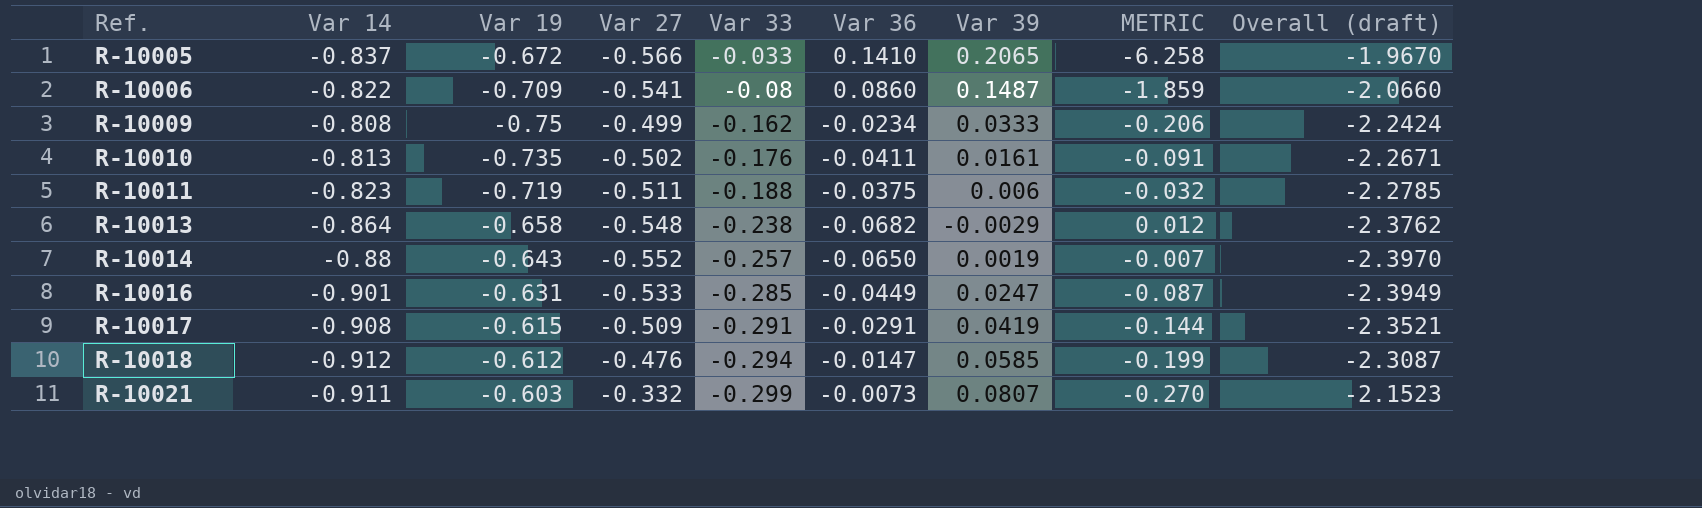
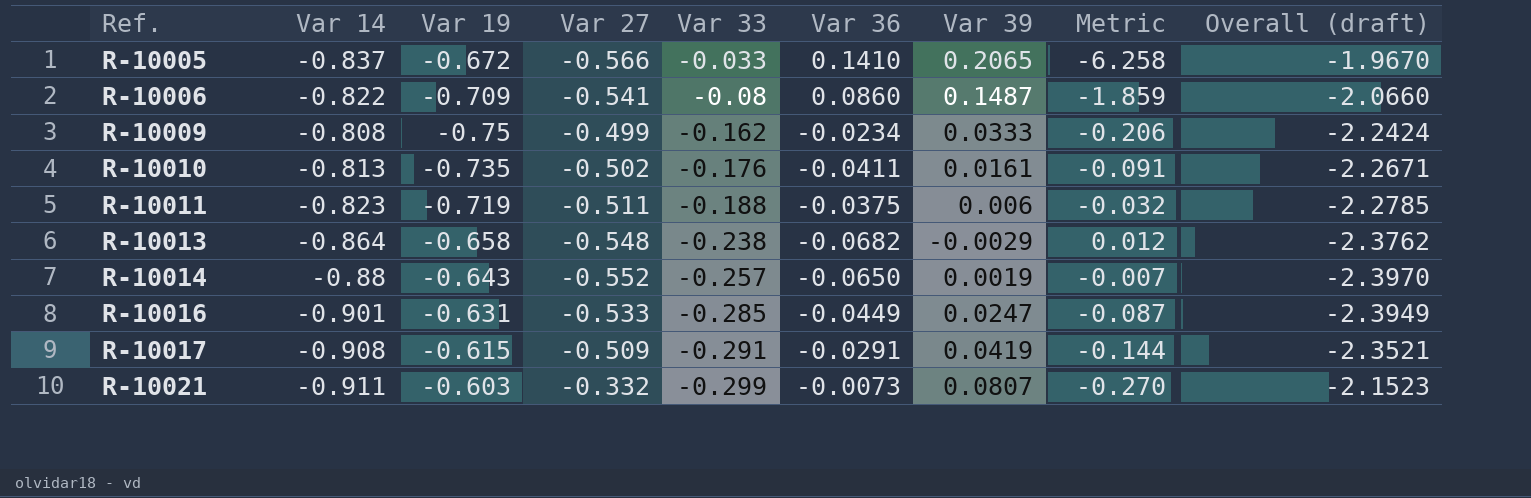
column name: METRIC -> Metric
row R-10018: -0.912 | -0.612 | -0.476 | -0.294 | -0.0147 | 0.0585 | -0.199 | -2.3087 -> none

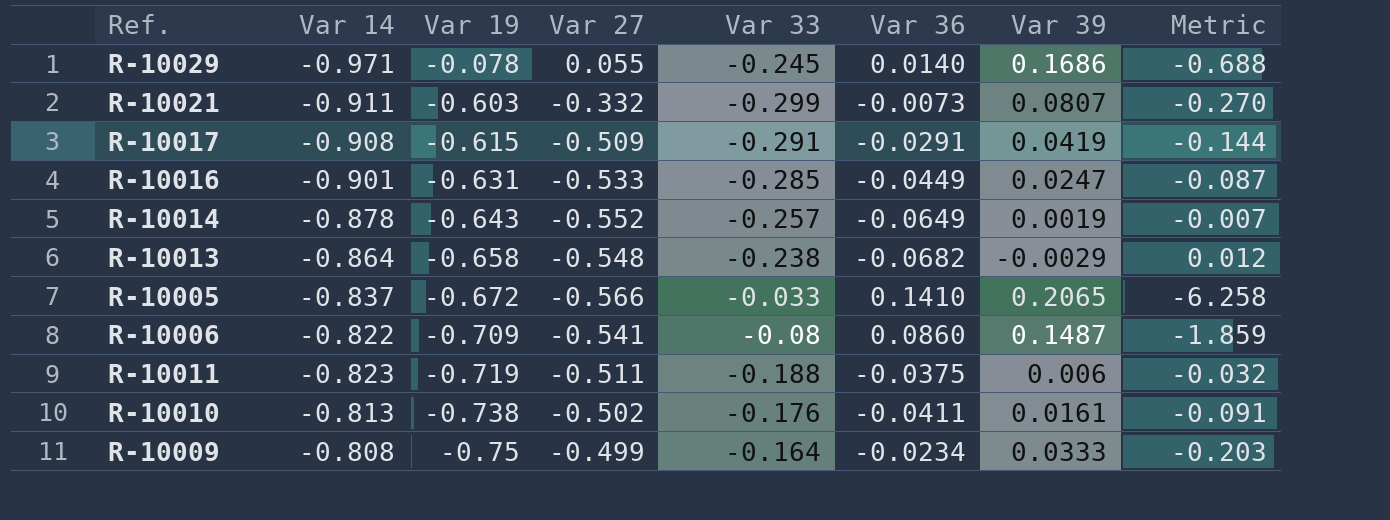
row order: Ref. ascending -> Var 19 descending
column Overall (draft) | formula: [Var 14] + [Var 19] + [Var 27] + [Var 33] + [Var 36] -> none
row R-10029: none -> -0.971 | -0.078 | 0.055 | -0.245 | 0.0140 | 0.1686 | -0.688
R-10014 | Var 14: -0.88 -> -0.878
R-10014 | Var 36: -0.0650 -> -0.0649
R-10010 | Var 19: -0.735 -> -0.738
R-10009 | Var 33: -0.162 -> -0.164
R-10009 | Metric: -0.206 -> -0.203

